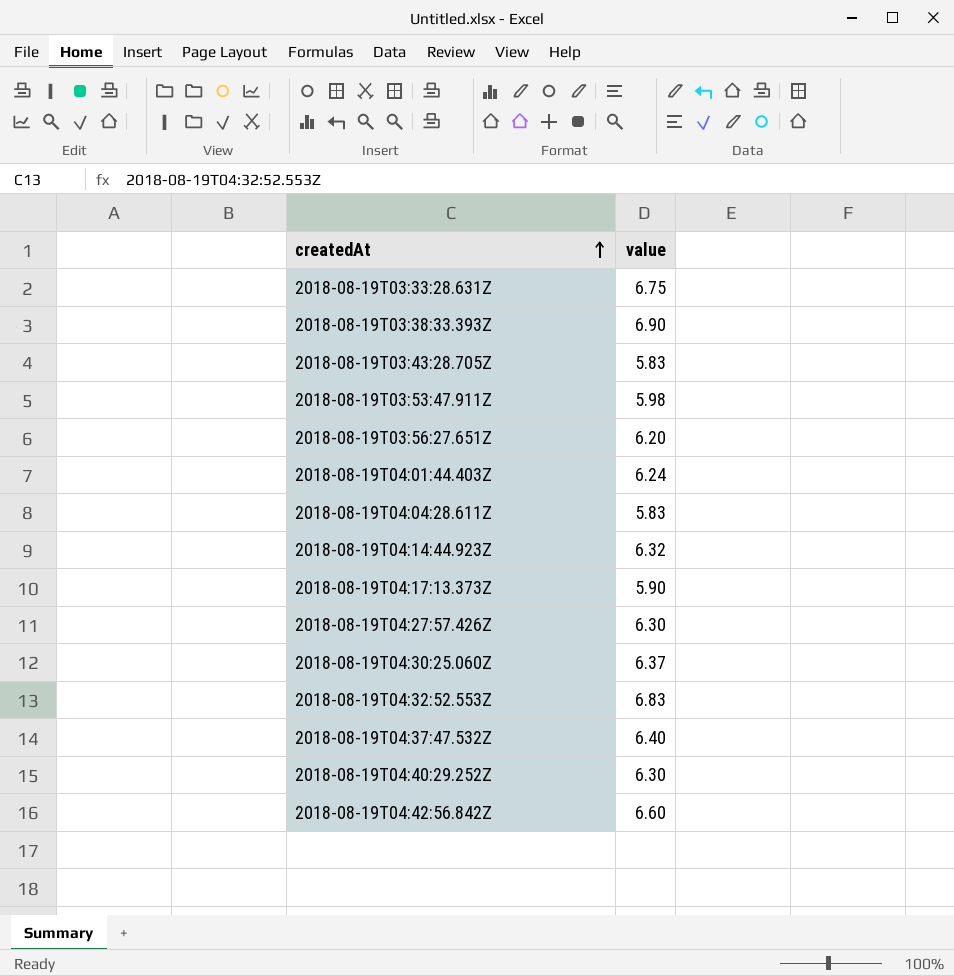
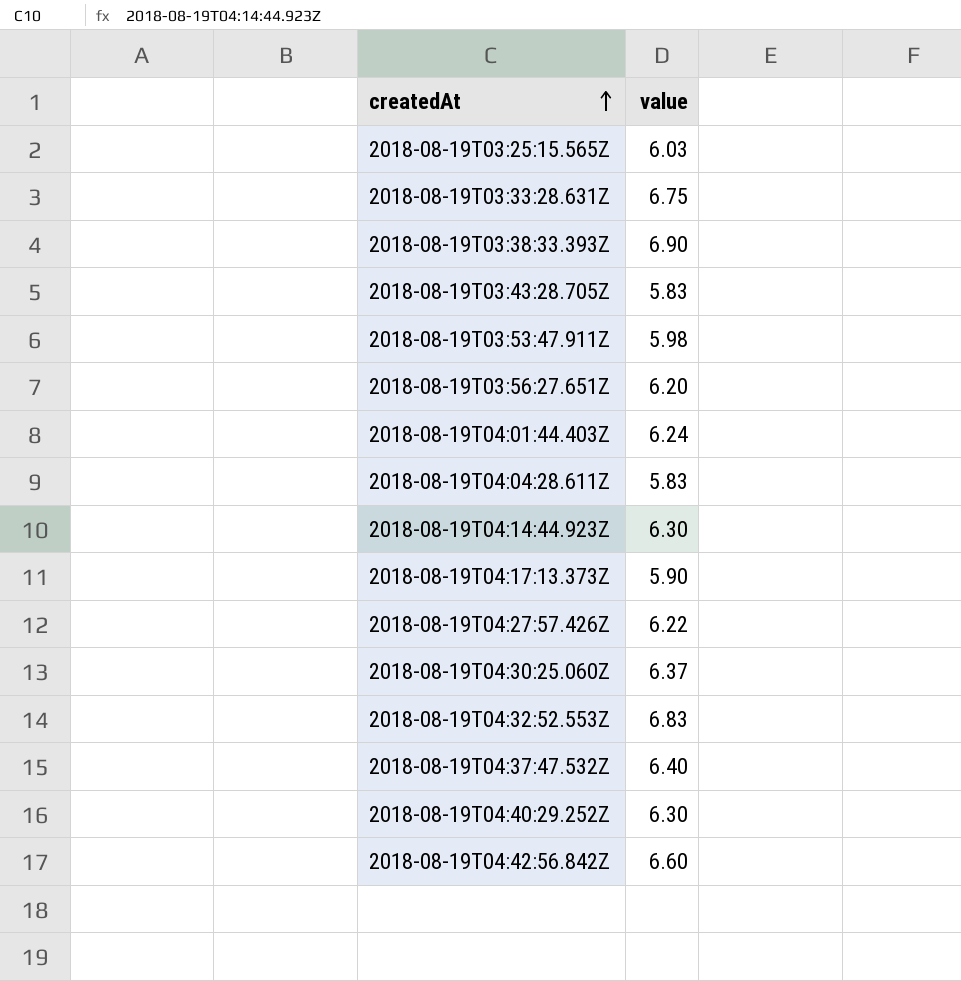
row 2018-08-19T03:25:15.565Z: none -> 6.03
2018-08-19T04:14:44.923Z | value: 6.32 -> 6.30
2018-08-19T04:27:57.426Z | value: 6.30 -> 6.22

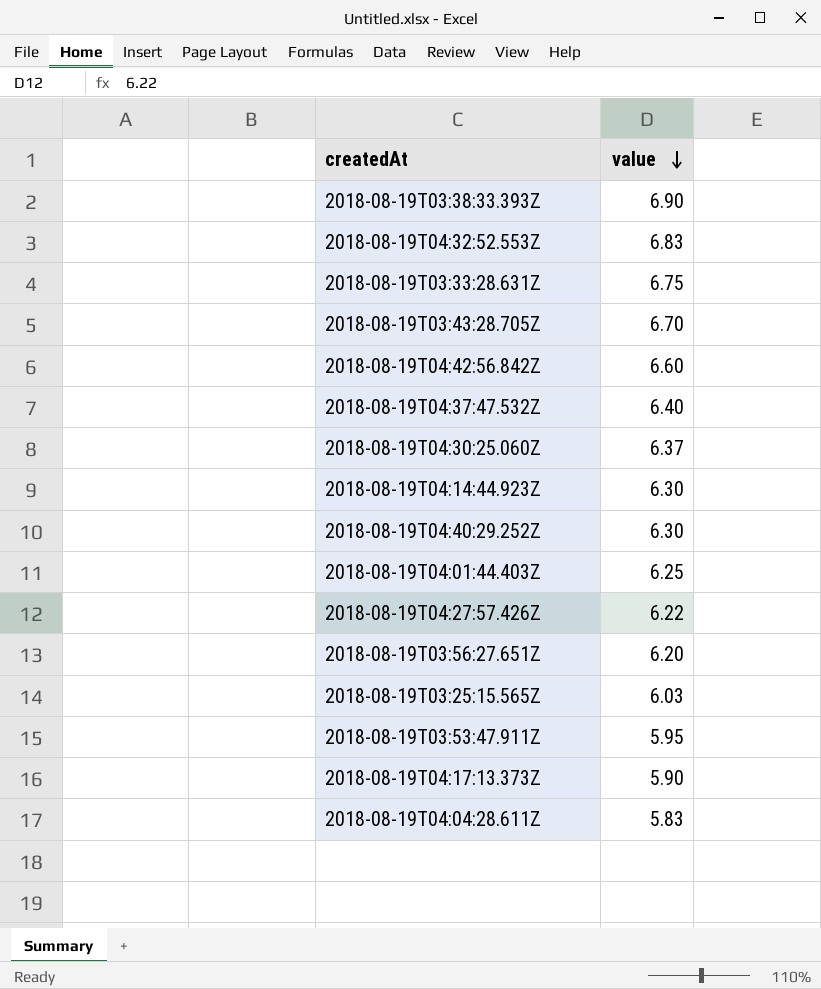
row order: createdAt ascending -> value descending
2018-08-19T03:43:28.705Z | value: 5.83 -> 6.70
2018-08-19T04:01:44.403Z | value: 6.24 -> 6.25
2018-08-19T03:53:47.911Z | value: 5.98 -> 5.95

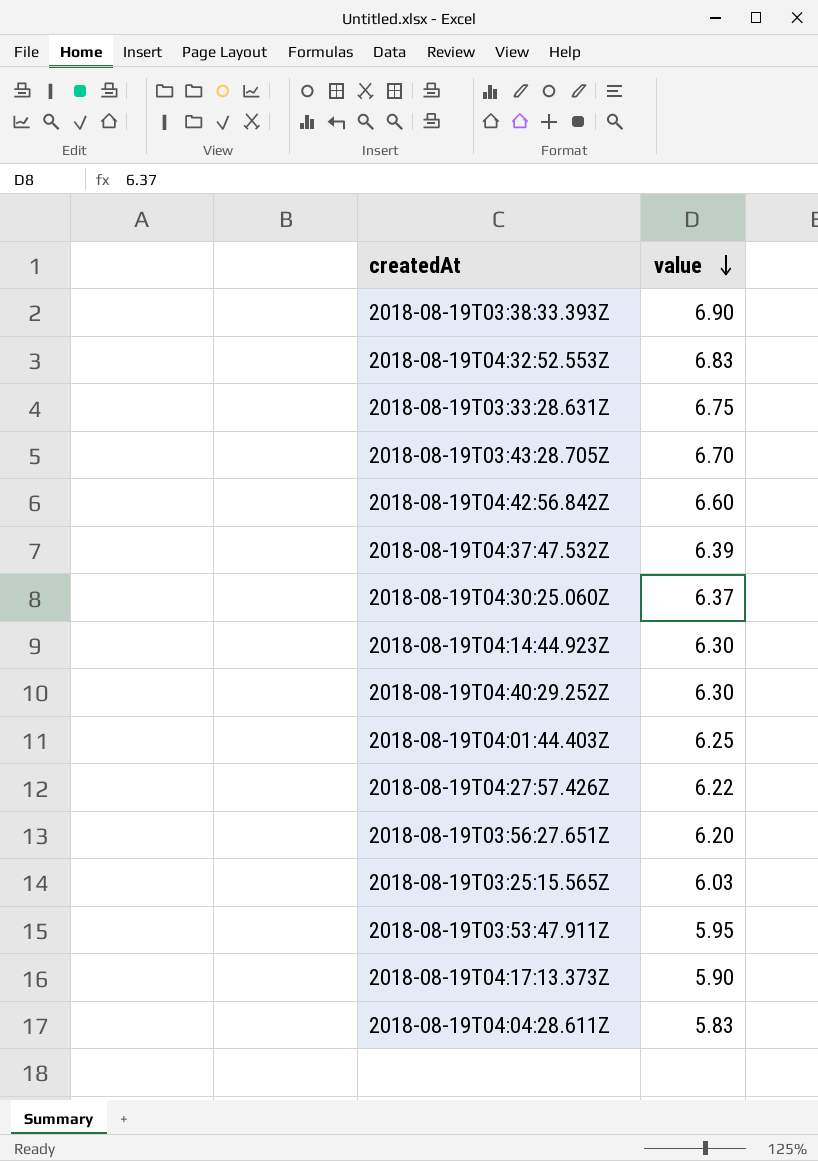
2018-08-19T04:37:47.532Z | value: 6.40 -> 6.39

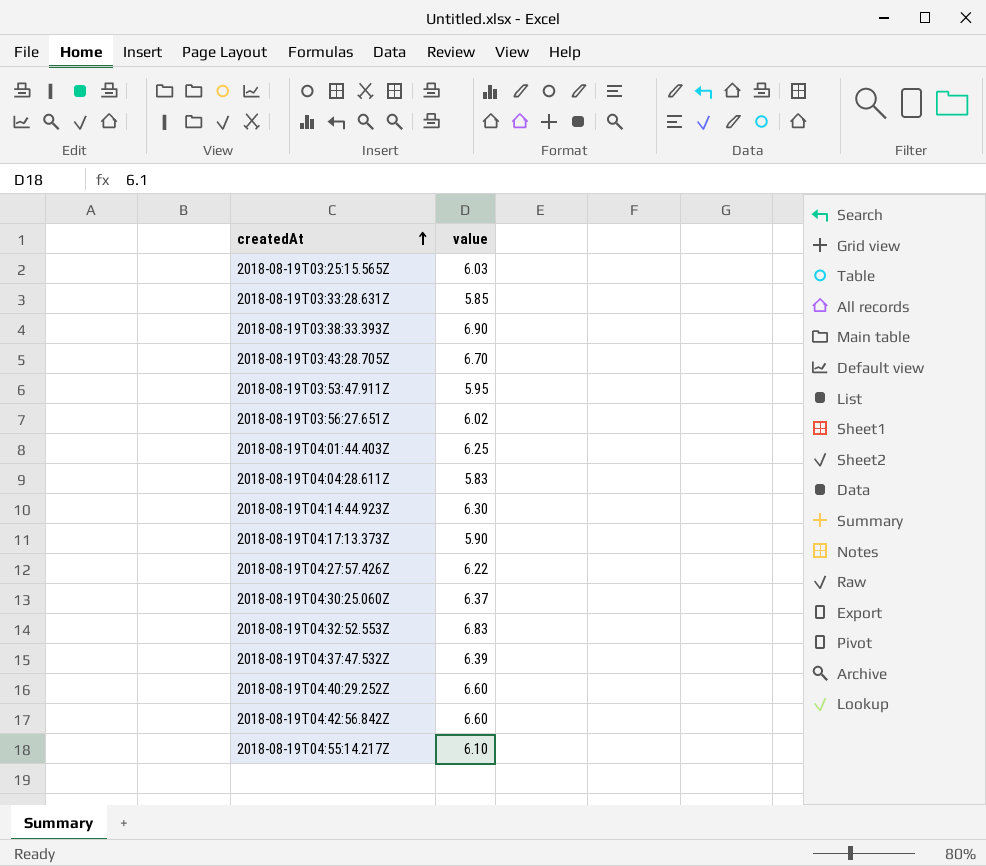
row order: value descending -> createdAt ascending
2018-08-19T03:33:28.631Z | value: 6.75 -> 5.85
2018-08-19T03:56:27.651Z | value: 6.20 -> 6.02
2018-08-19T04:40:29.252Z | value: 6.30 -> 6.60
row 2018-08-19T04:55:14.217Z: none -> 6.10

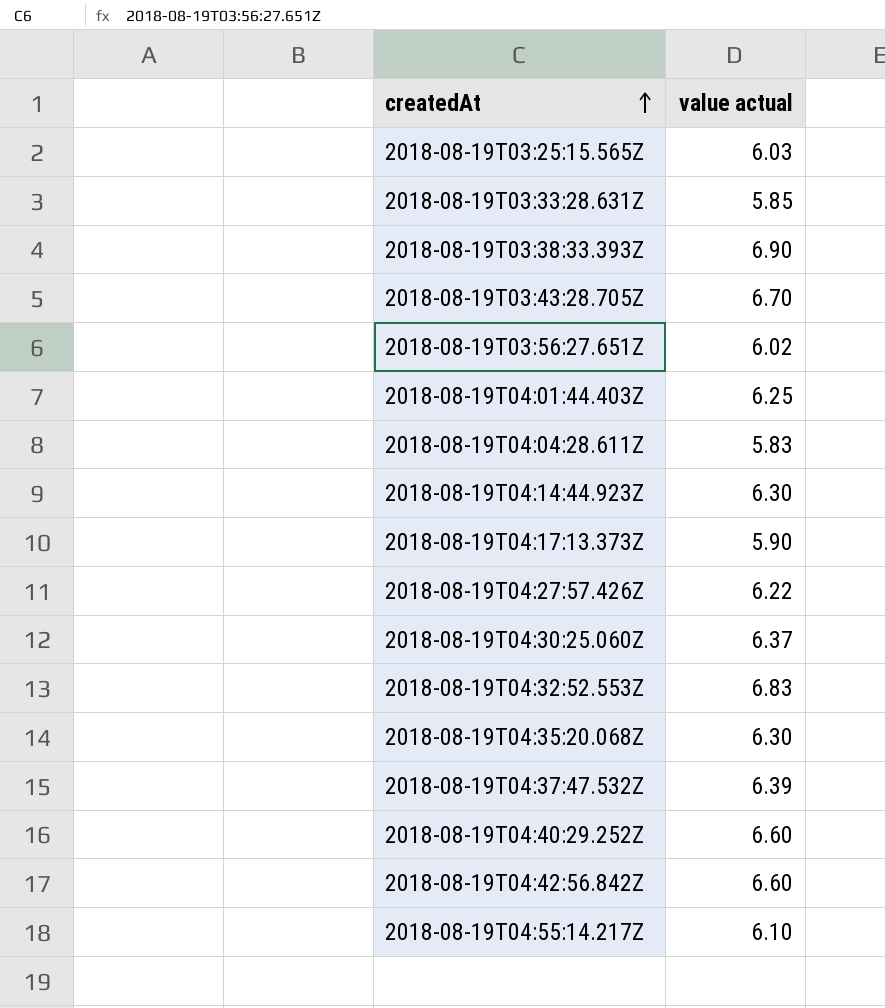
column name: value -> value actual
row 2018-08-19T03:53:47.911Z: 5.95 -> none
row 2018-08-19T04:35:20.068Z: none -> 6.30

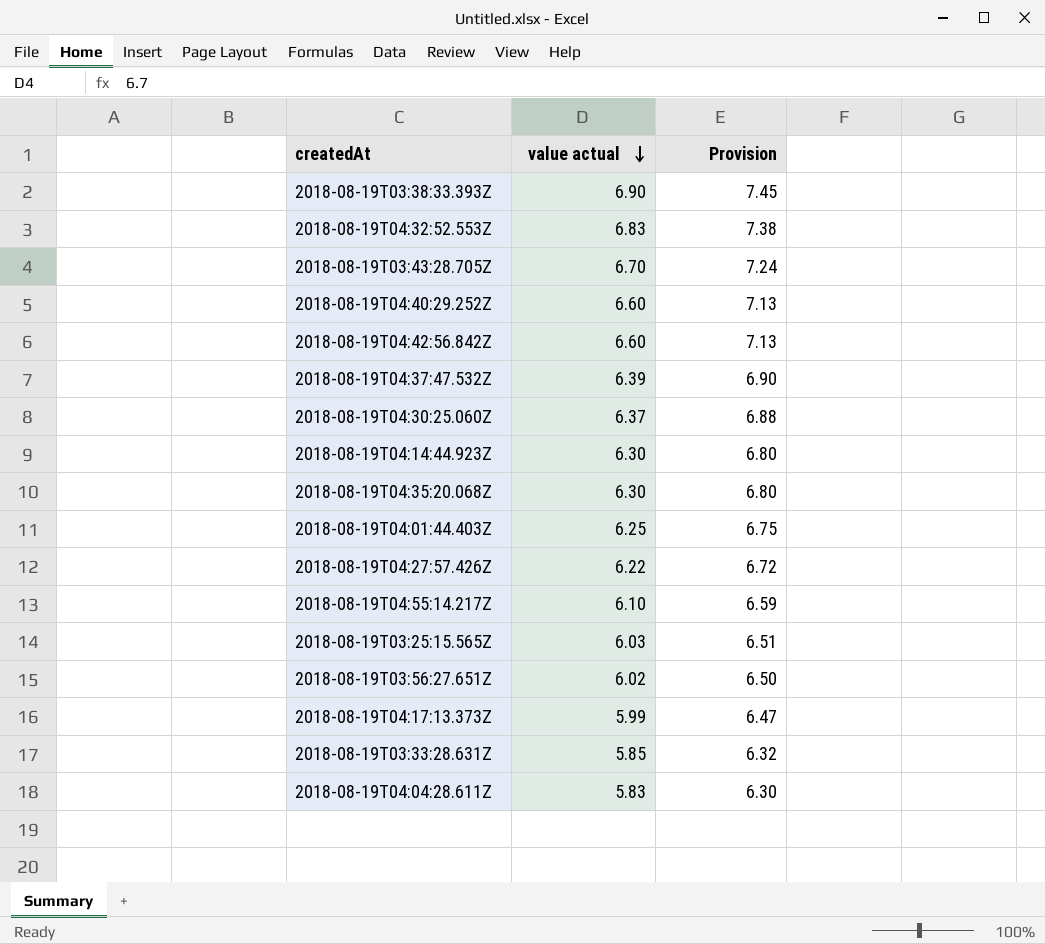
row order: createdAt ascending -> value actual descending
column Provision | formula: none -> [value actual] * 1.08
2018-08-19T04:17:13.373Z | value actual: 5.90 -> 5.99

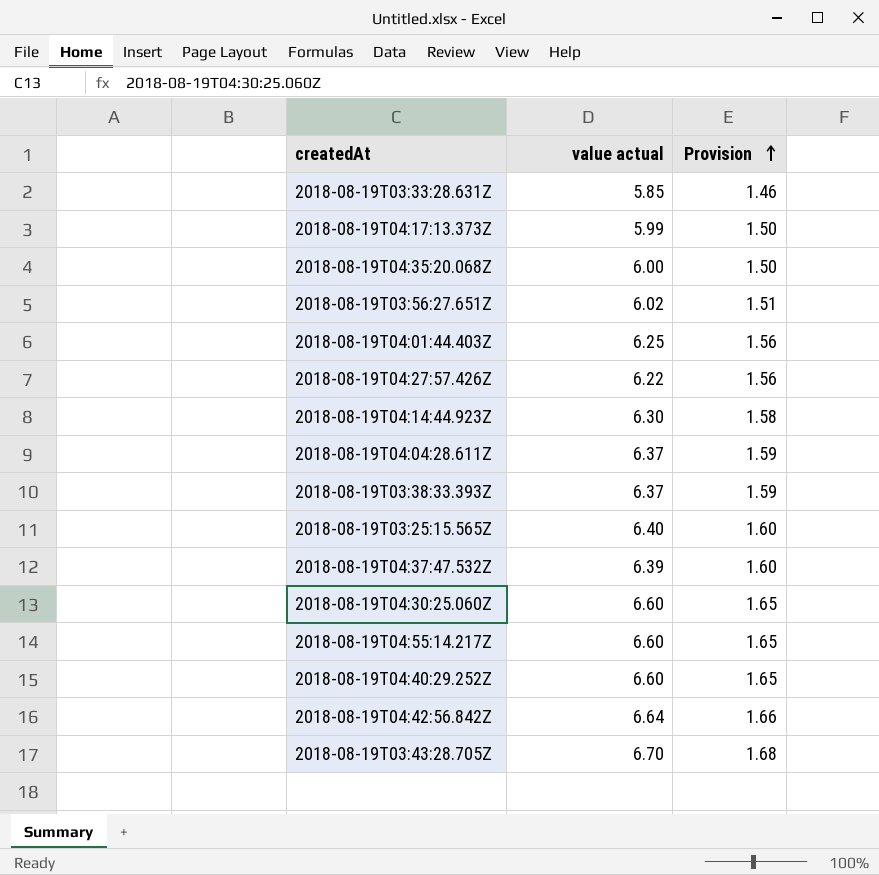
row order: value actual descending -> Provision ascending
column Provision | formula: [value actual] * 1.08 -> [value actual] * 0.25
row 2018-08-19T04:32:52.553Z: 6.83 | 7.38 -> none
2018-08-19T04:35:20.068Z | value actual: 6.30 -> 6.00
2018-08-19T04:04:28.611Z | value actual: 5.83 -> 6.37
2018-08-19T03:38:33.393Z | value actual: 6.90 -> 6.37
2018-08-19T03:25:15.565Z | value actual: 6.03 -> 6.40
2018-08-19T04:30:25.060Z | value actual: 6.37 -> 6.60
2018-08-19T04:55:14.217Z | value actual: 6.10 -> 6.60
2018-08-19T04:42:56.842Z | value actual: 6.60 -> 6.64

